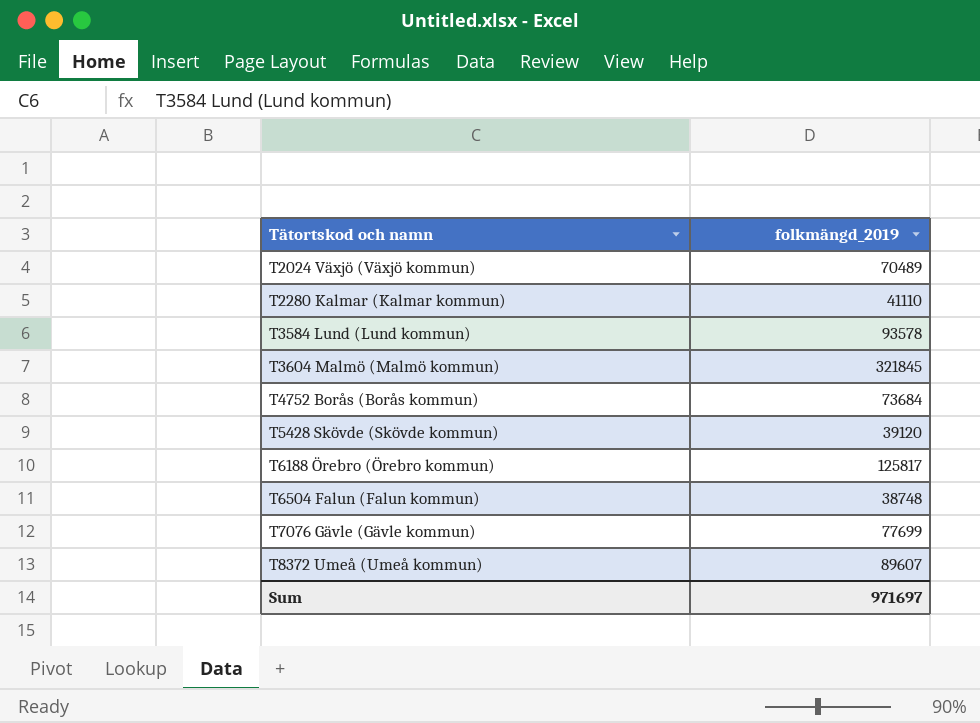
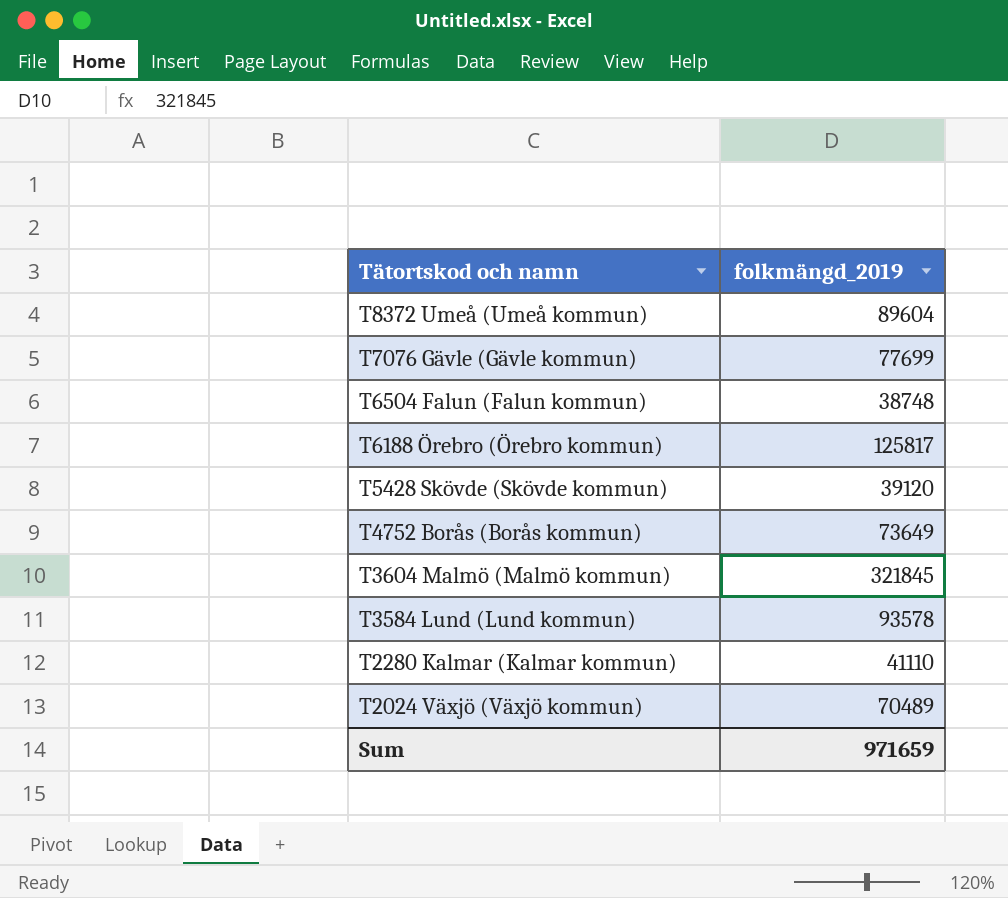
row order: Tätortskod och namn ascending -> Tätortskod och namn descending
T8372 Umeå (Umeå kommun) | folkmängd_2019: 89607 -> 89604
T4752 Borås (Borås kommun) | folkmängd_2019: 73684 -> 73649
Sum | folkmängd_2019: 971697 -> 971659

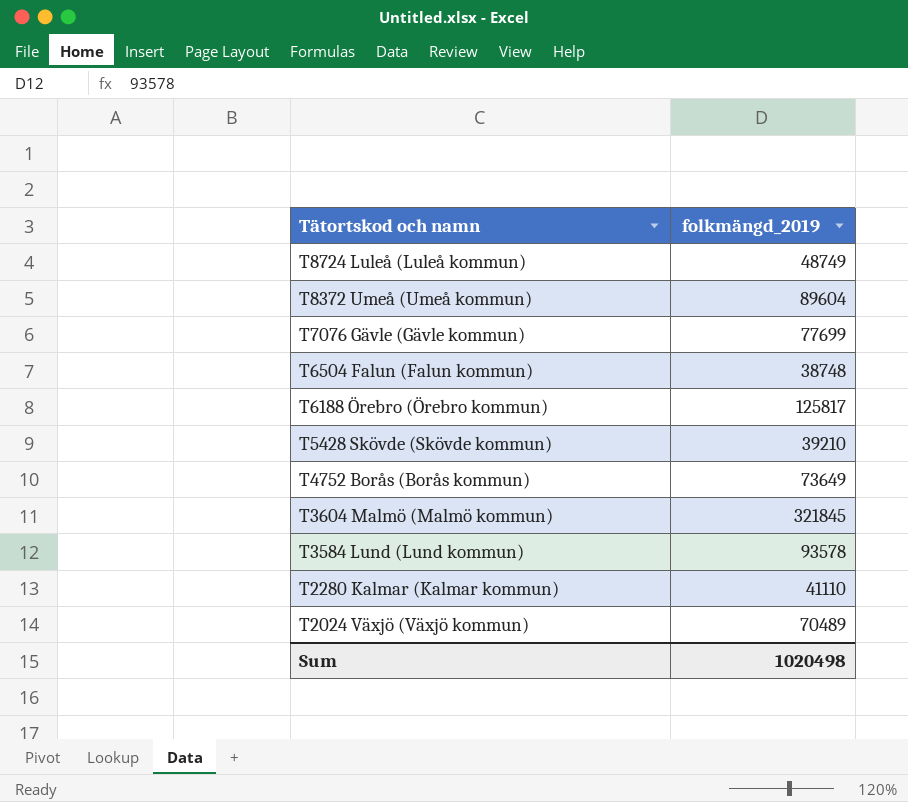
row T8724 Luleå (Luleå kommun): none -> 48749
T5428 Skövde (Skövde kommun) | folkmängd_2019: 39120 -> 39210
Sum | folkmängd_2019: 971659 -> 1020498

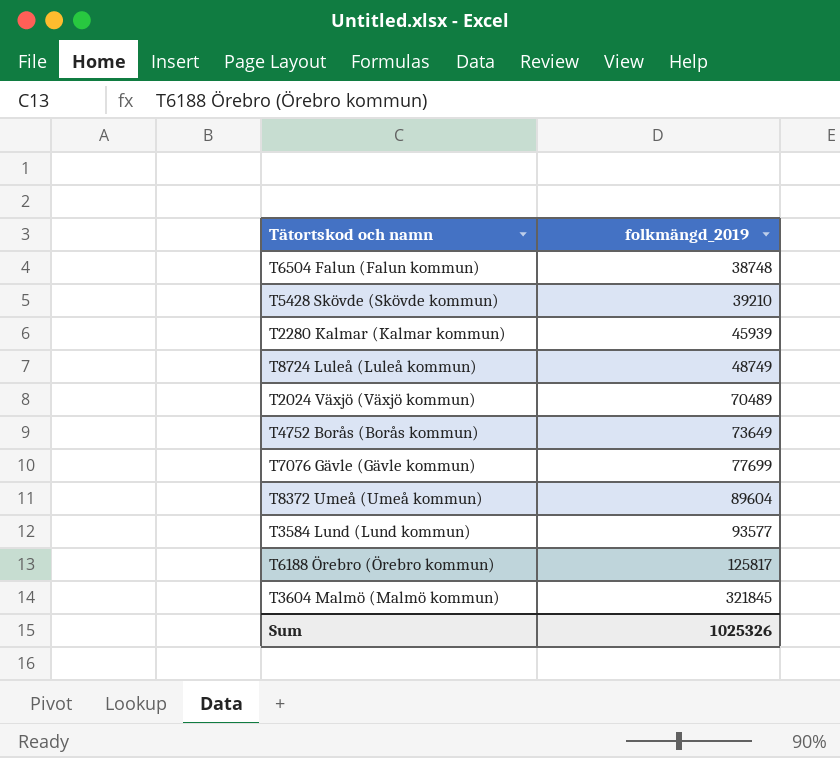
row order: Tätortskod och namn descending -> folkmängd_2019 ascending
T2280 Kalmar (Kalmar kommun) | folkmängd_2019: 41110 -> 45939
T3584 Lund (Lund kommun) | folkmängd_2019: 93578 -> 93577
Sum | folkmängd_2019: 1020498 -> 1025326

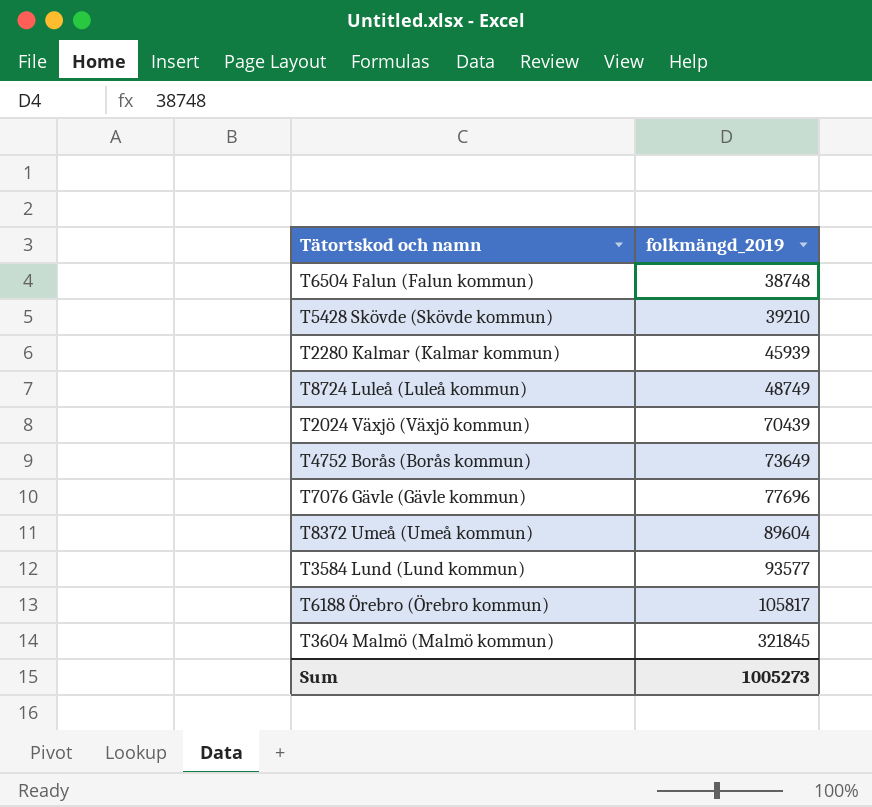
T2024 Växjö (Växjö kommun) | folkmängd_2019: 70489 -> 70439
T7076 Gävle (Gävle kommun) | folkmängd_2019: 77699 -> 77696
T6188 Örebro (Örebro kommun) | folkmängd_2019: 125817 -> 105817
Sum | folkmängd_2019: 1025326 -> 1005273

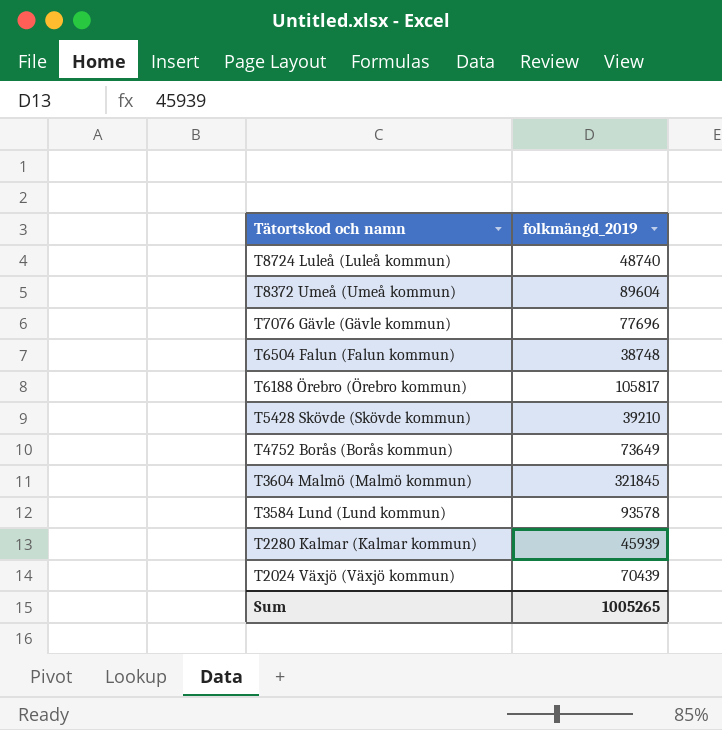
row order: folkmängd_2019 ascending -> Tätortskod och namn descending
T8724 Luleå (Luleå kommun) | folkmängd_2019: 48749 -> 48740
T3584 Lund (Lund kommun) | folkmängd_2019: 93577 -> 93578
Sum | folkmängd_2019: 1005273 -> 1005265

